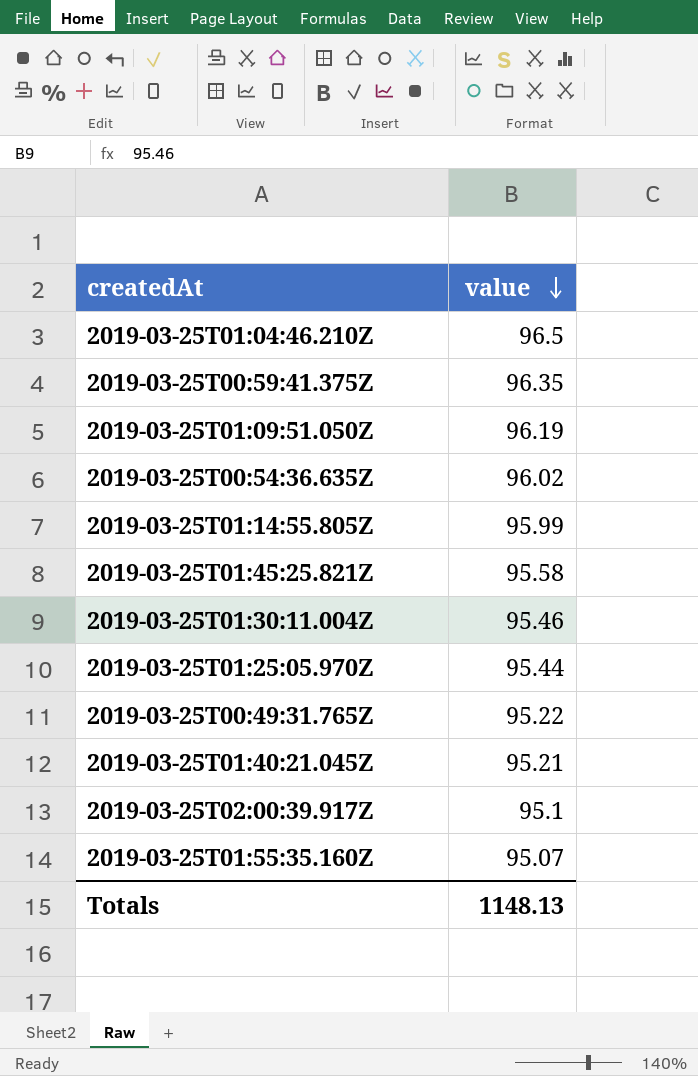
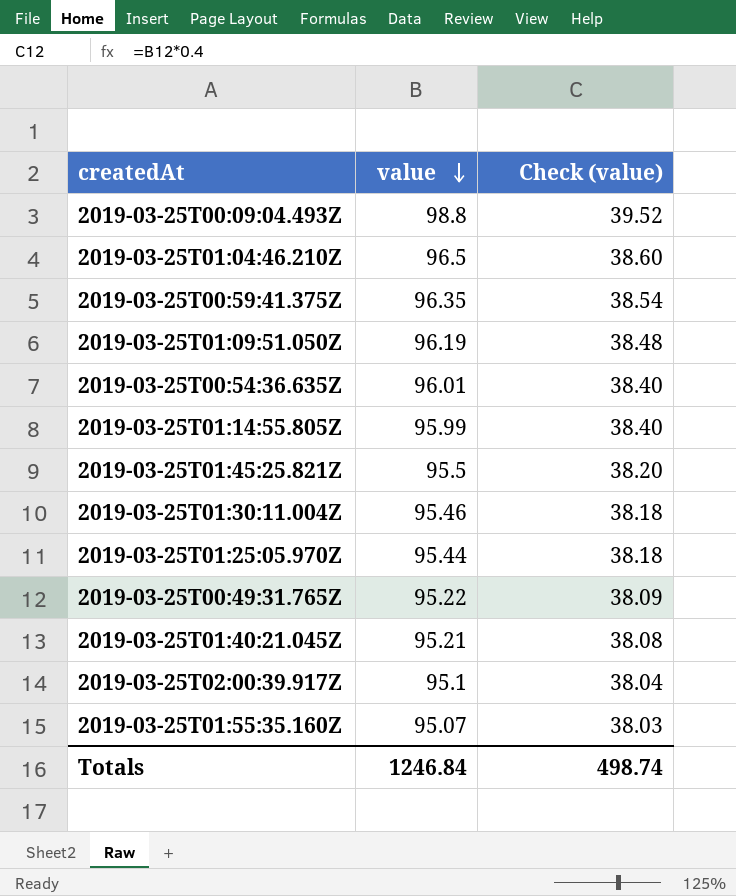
column Check (value) | formula: none -> [value] * 0.4
row 2019-03-25T00:09:04.493Z: none -> 98.8 | 39.52
2019-03-25T00:54:36.635Z | value: 96.02 -> 96.01
2019-03-25T01:45:25.821Z | value: 95.58 -> 95.5
Totals | value: 1148.13 -> 1246.84

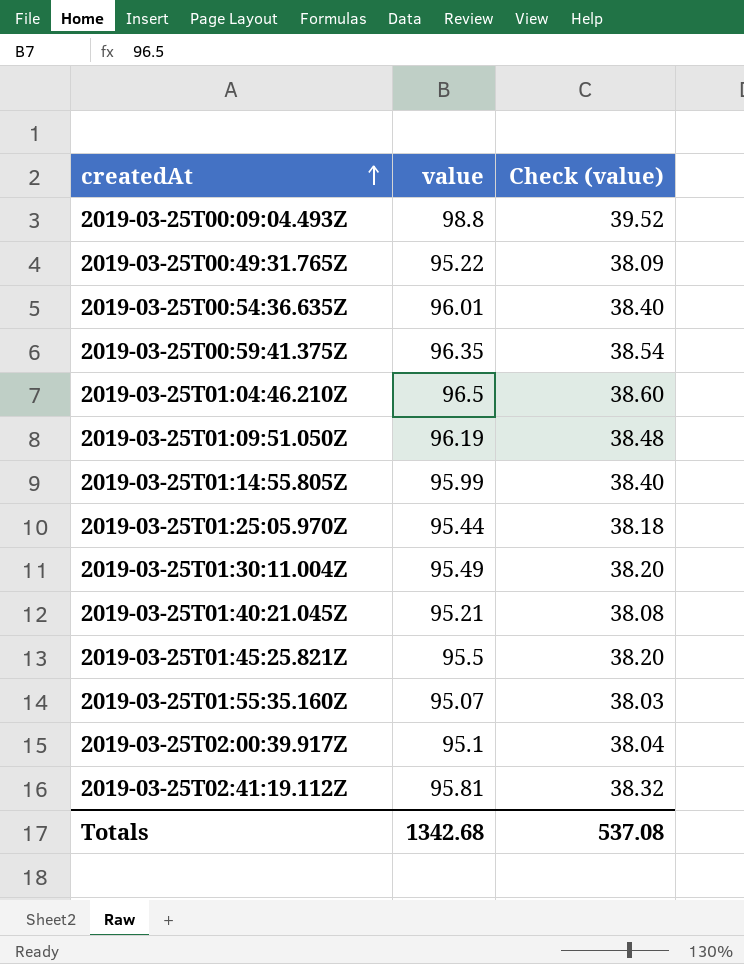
row order: value descending -> createdAt ascending
2019-03-25T01:30:11.004Z | value: 95.46 -> 95.49
2019-03-25T01:30:11.004Z | Check (value): 38.18 -> 38.20
row 2019-03-25T02:41:19.112Z: none -> 95.81 | 38.32
Totals | value: 1246.84 -> 1342.68
Totals | Check (value): 498.74 -> 537.08

